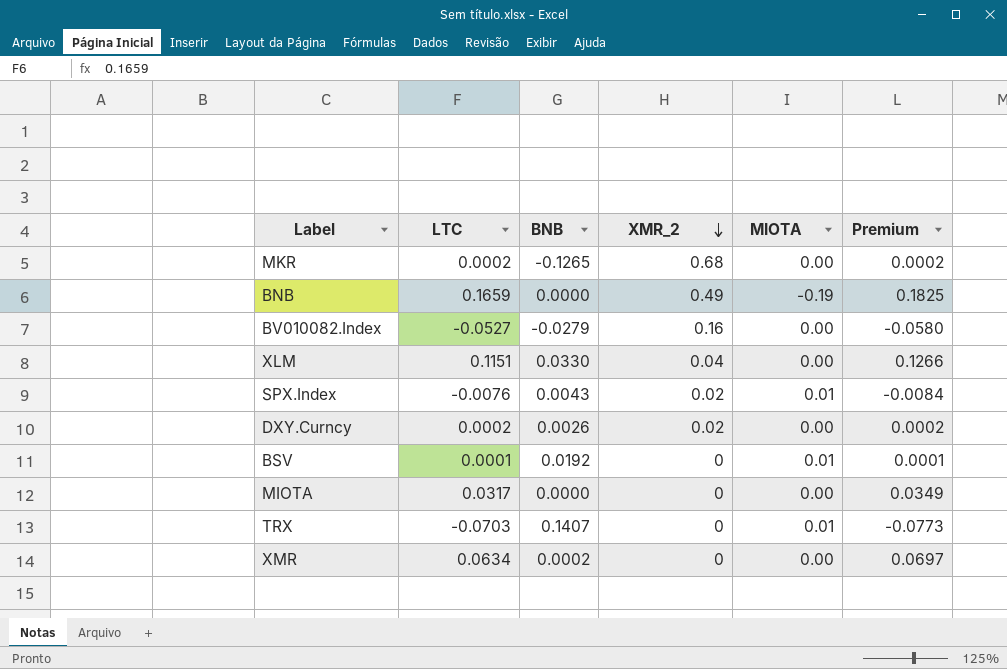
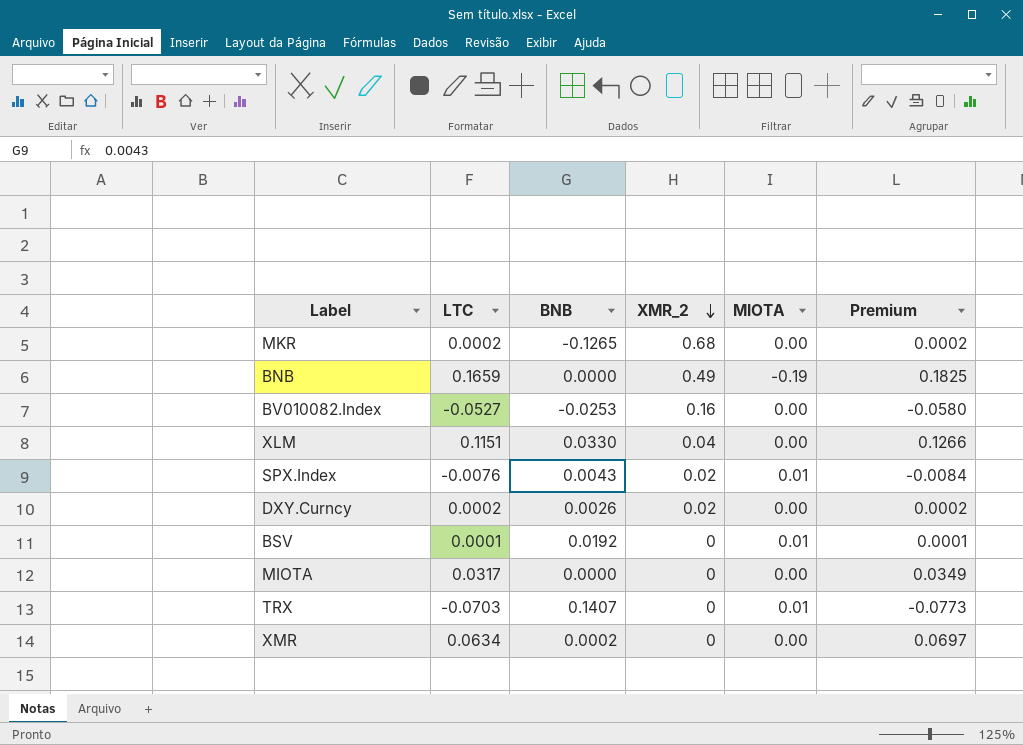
BV010082.Index | BNB: -0.0279 -> -0.0253

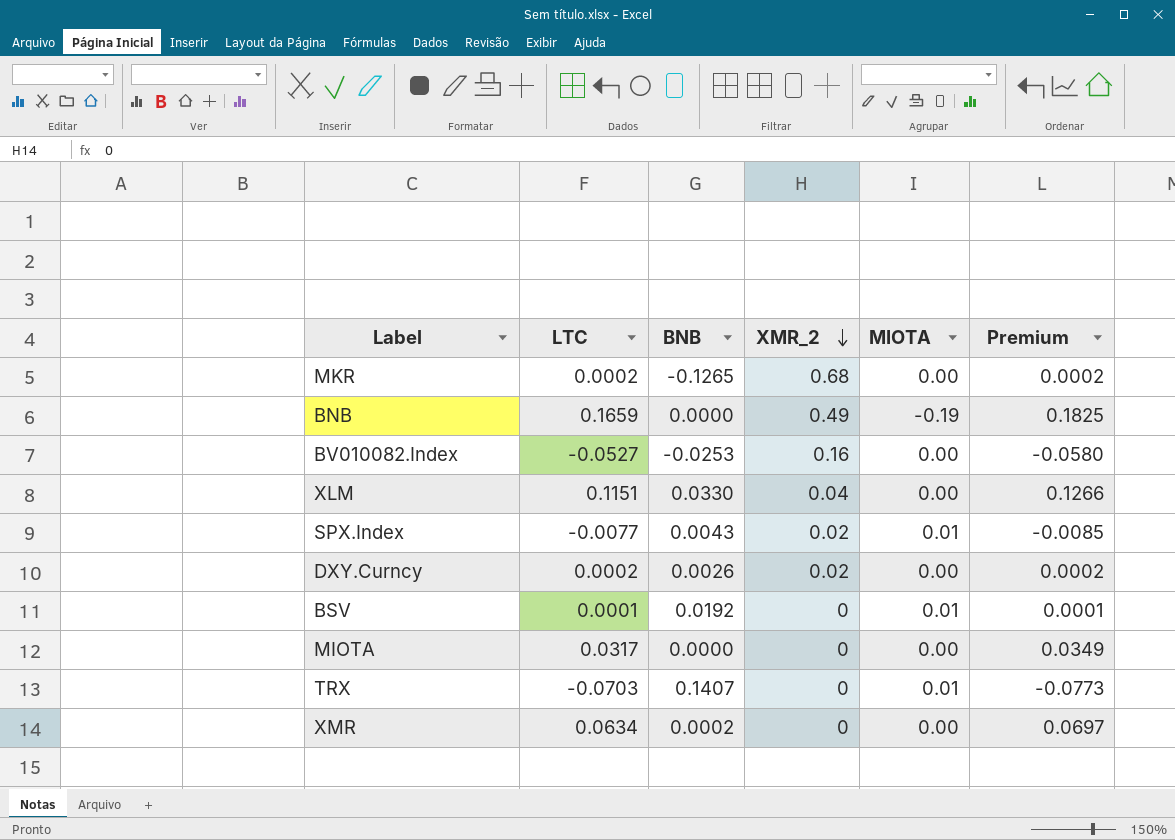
SPX.Index | LTC: -0.0076 -> -0.0077
SPX.Index | Premium: -0.0084 -> -0.0085

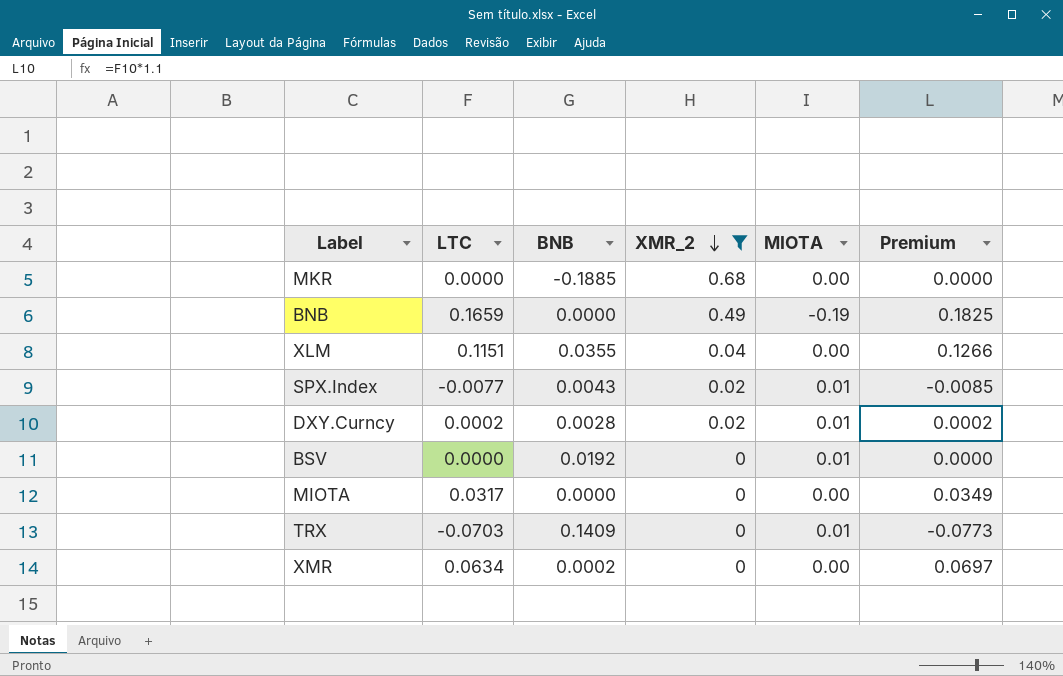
filter: none -> XMR_2 != 0.16
MKR | LTC: 0.0002 -> 0.0000
MKR | BNB: -0.1265 -> -0.1885
MKR | Premium: 0.0002 -> 0.0000
XLM | BNB: 0.0330 -> 0.0355
DXY.Curncy | BNB: 0.0026 -> 0.0028
DXY.Curncy | MIOTA: 0.00 -> 0.01
BSV | LTC: 0.0001 -> 0.0000
BSV | Premium: 0.0001 -> 0.0000
TRX | BNB: 0.1407 -> 0.1409

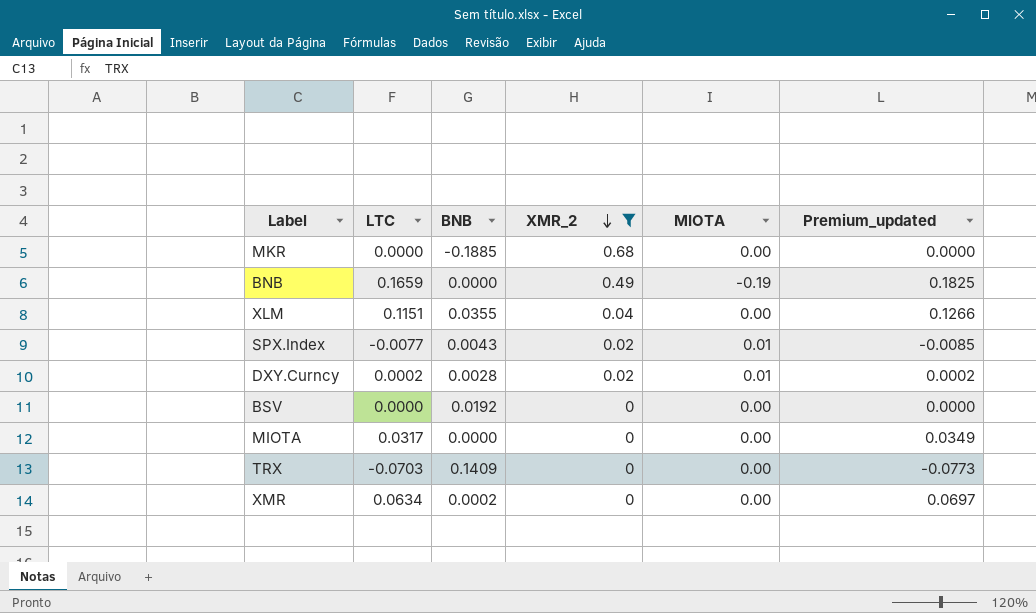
column name: Premium -> Premium_updated
BSV | MIOTA: 0.01 -> 0.00
TRX | MIOTA: 0.01 -> 0.00

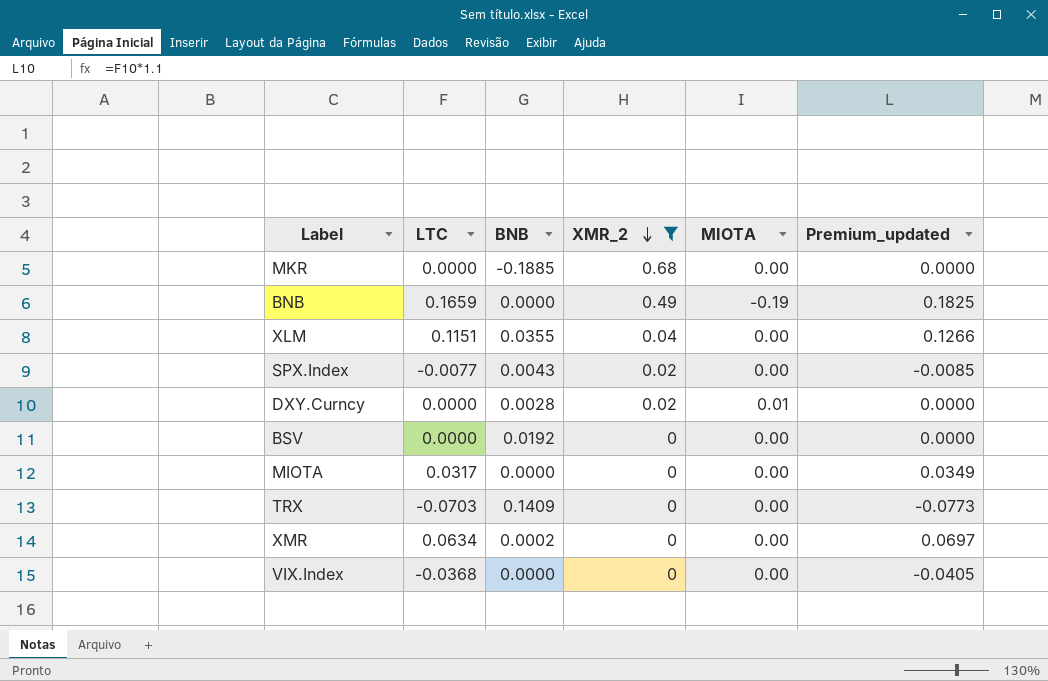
SPX.Index | MIOTA: 0.01 -> 0.00
DXY.Curncy | LTC: 0.0002 -> 0.0000
DXY.Curncy | Premium_updated: 0.0002 -> 0.0000
row VIX.Index: none -> -0.0368 | 0.0000 | 0 | 0.00 | -0.0405

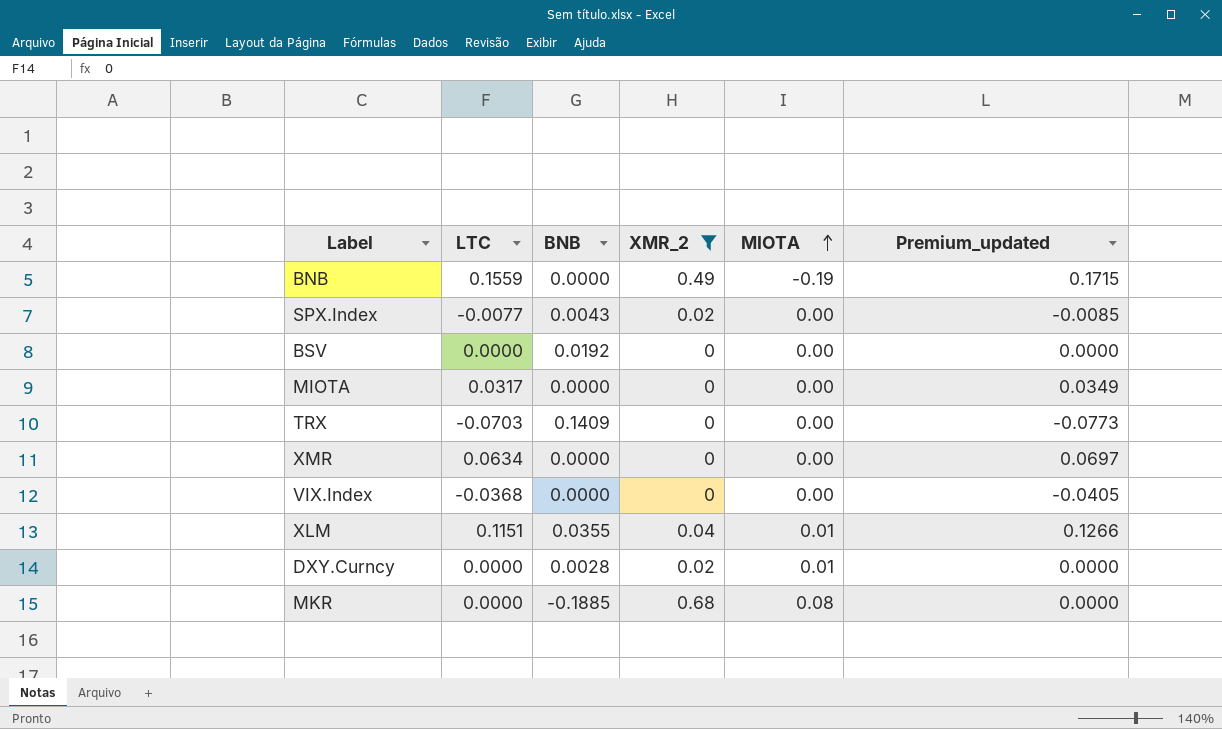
row order: XMR_2 descending -> MIOTA ascending
BNB | LTC: 0.1659 -> 0.1559
BNB | Premium_updated: 0.1825 -> 0.1715
XMR | BNB: 0.0002 -> 0.0000
XLM | MIOTA: 0.00 -> 0.01
MKR | MIOTA: 0.00 -> 0.08

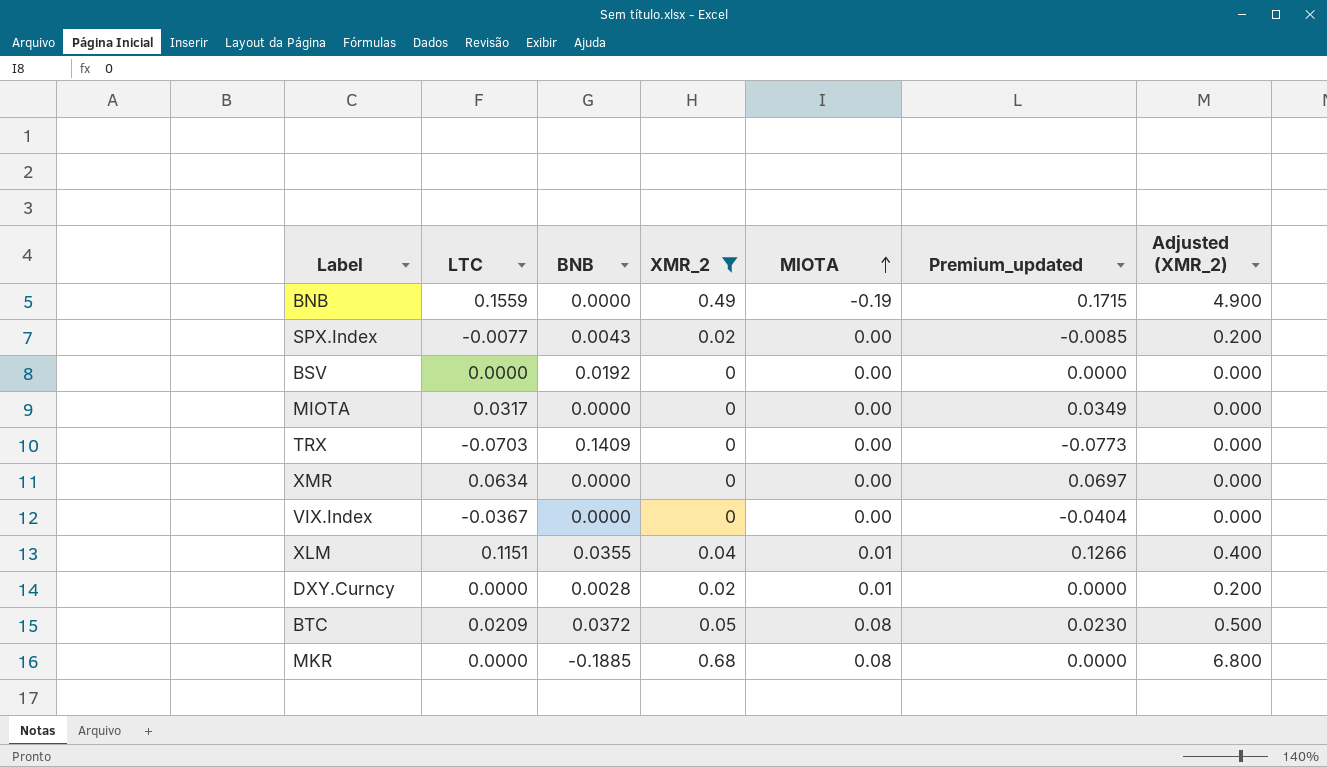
column Adjusted (XMR_2) | formula: none -> [XMR_2] * 10
VIX.Index | LTC: -0.0368 -> -0.0367
VIX.Index | Premium_updated: -0.0405 -> -0.0404
row BTC: none -> 0.0209 | 0.0372 | 0.05 | 0.08 | 0.0230 | 0.500

